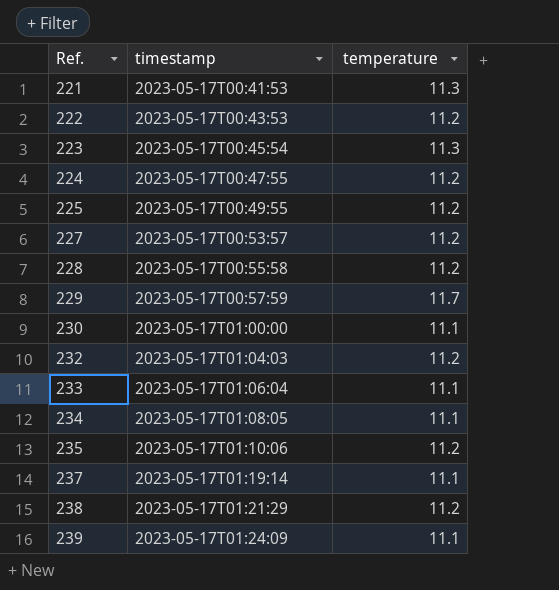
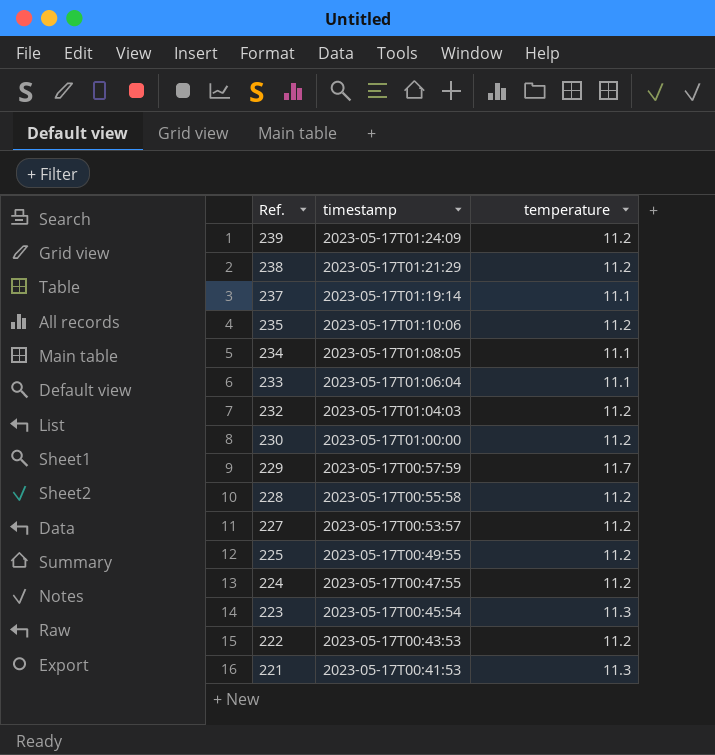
row order: Ref. ascending -> Ref. descending
239 | temperature: 11.1 -> 11.2
230 | temperature: 11.1 -> 11.2

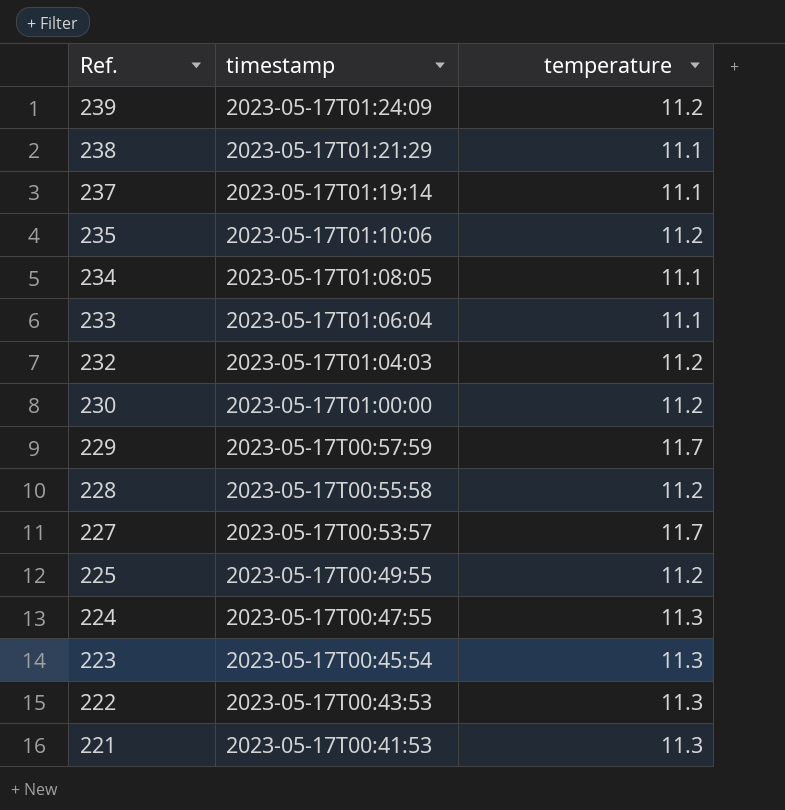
238 | temperature: 11.2 -> 11.1
227 | temperature: 11.2 -> 11.7
224 | temperature: 11.2 -> 11.3
222 | temperature: 11.2 -> 11.3

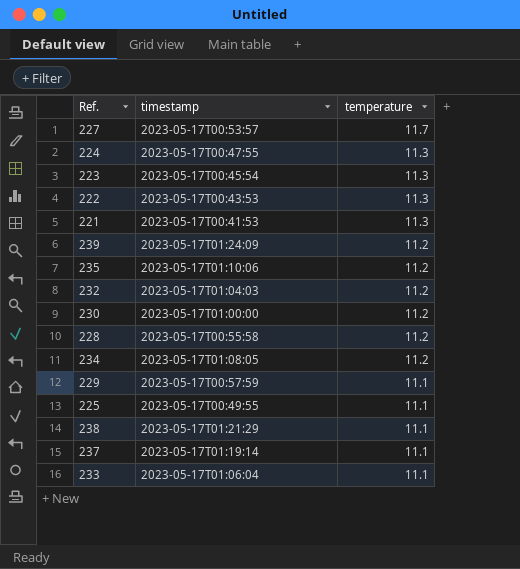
row order: Ref. descending -> temperature descending
234 | temperature: 11.1 -> 11.2
229 | temperature: 11.7 -> 11.1
225 | temperature: 11.2 -> 11.1

